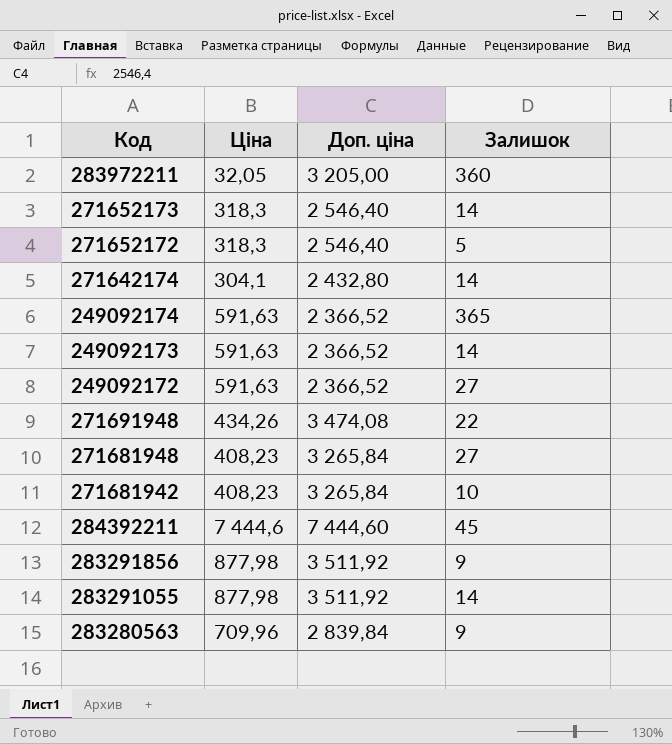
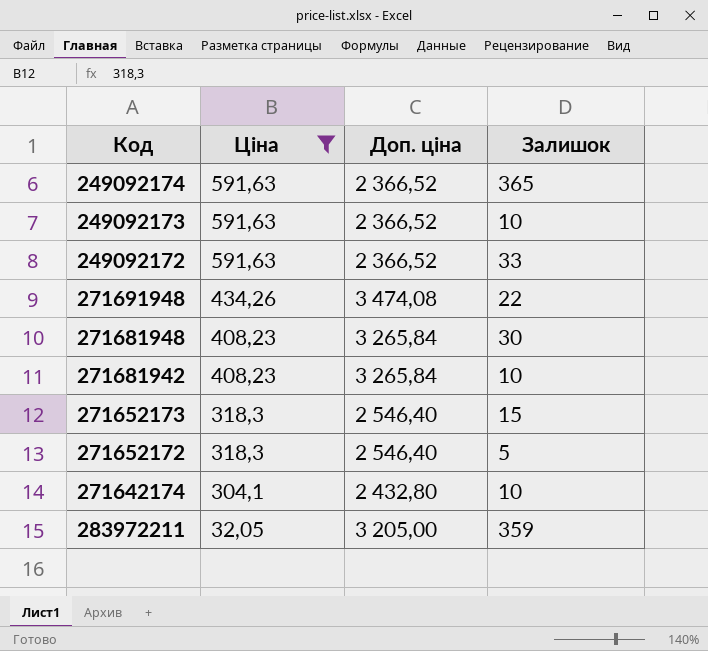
filter: none -> Ціна <= 591,63
row order: none -> Ціна descending
249092173 | Залишок: 14 -> 10
249092172 | Залишок: 27 -> 33
271681948 | Залишок: 27 -> 30
271652173 | Залишок: 14 -> 15
271642174 | Залишок: 14 -> 10
283972211 | Залишок: 360 -> 359

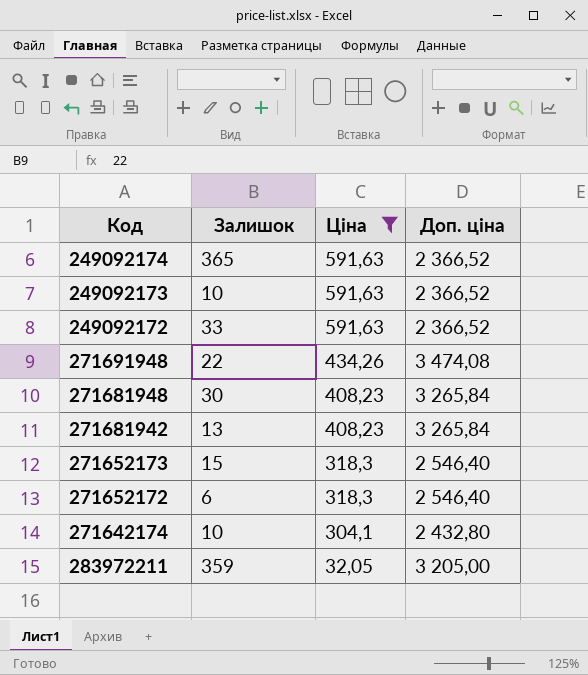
column Залишок | position: 4 -> 2
271681942 | Залишок: 10 -> 13
271652172 | Залишок: 5 -> 6

